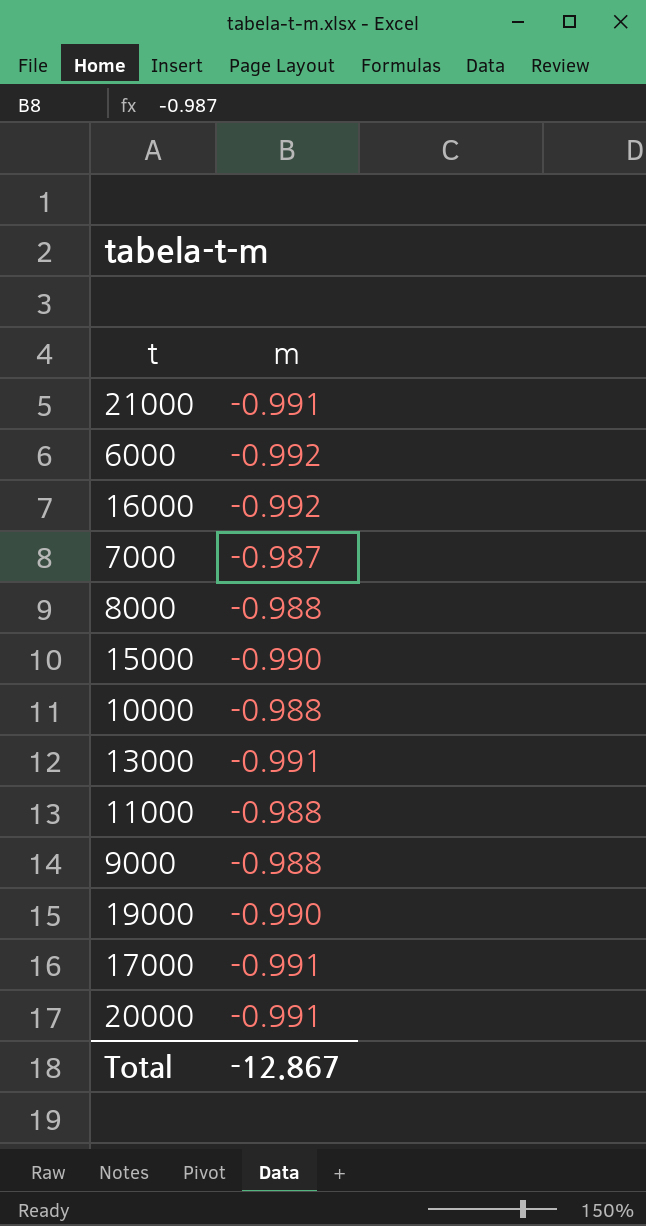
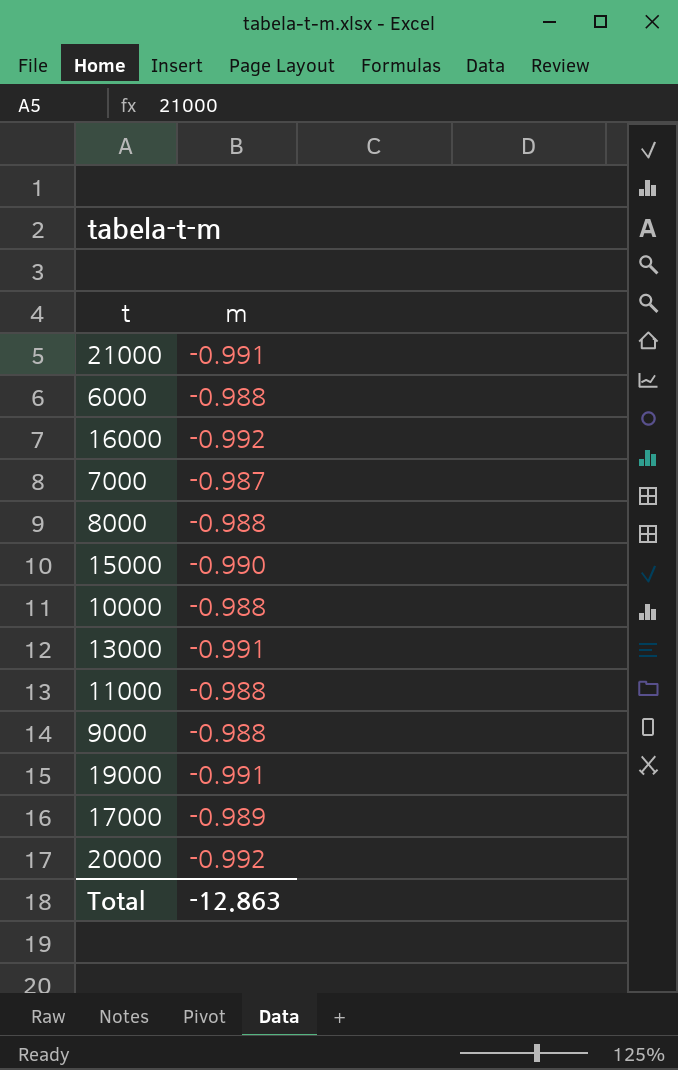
6000 | m: -0.992 -> -0.988
19000 | m: -0.990 -> -0.991
17000 | m: -0.991 -> -0.989
20000 | m: -0.991 -> -0.992
Total | m: -12.867 -> -12.863

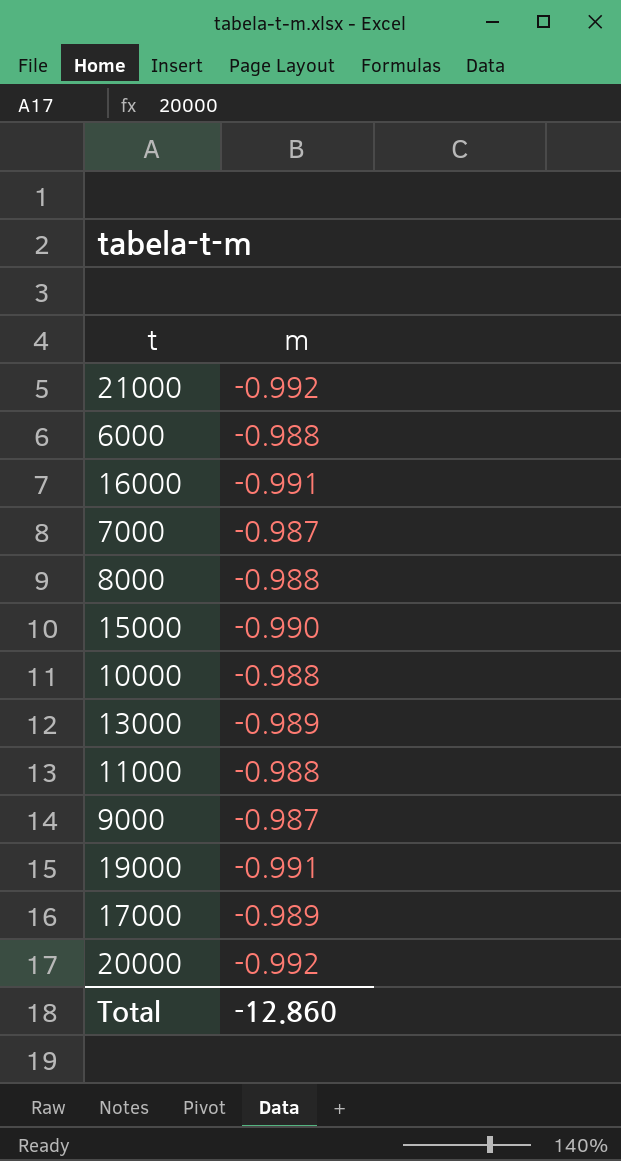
21000 | m: -0.991 -> -0.992
16000 | m: -0.992 -> -0.991
13000 | m: -0.991 -> -0.989
9000 | m: -0.988 -> -0.987
Total | m: -12.863 -> -12.860

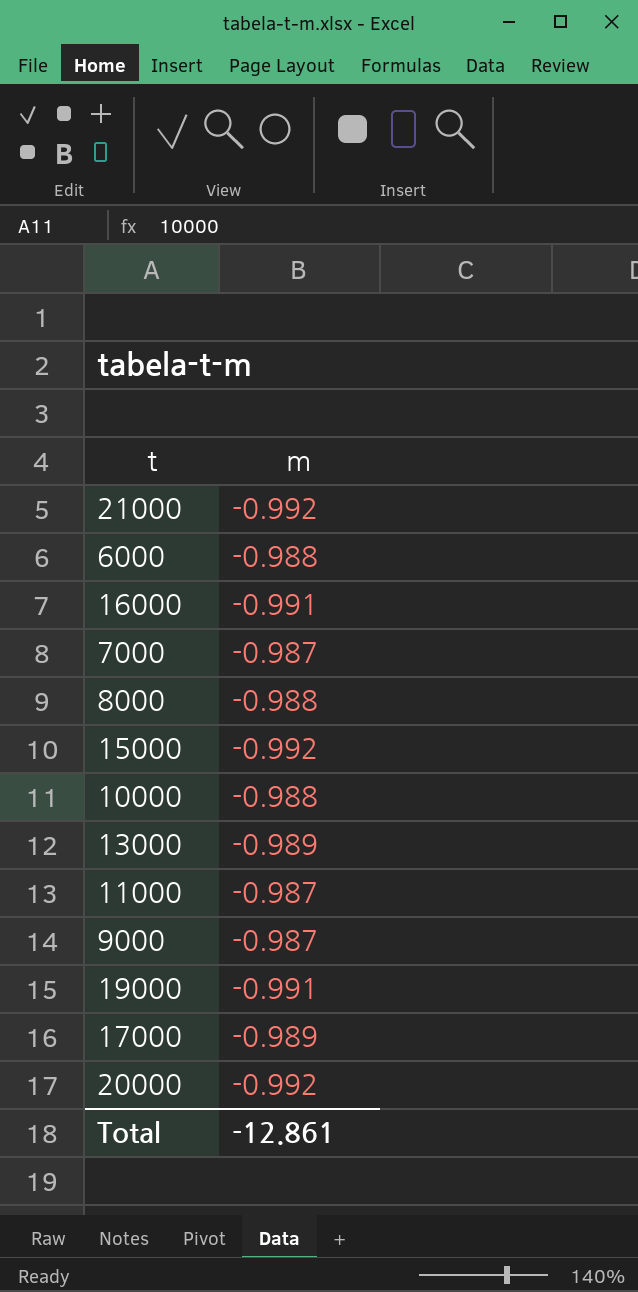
15000 | m: -0.990 -> -0.992
11000 | m: -0.988 -> -0.987
Total | m: -12.860 -> -12.861

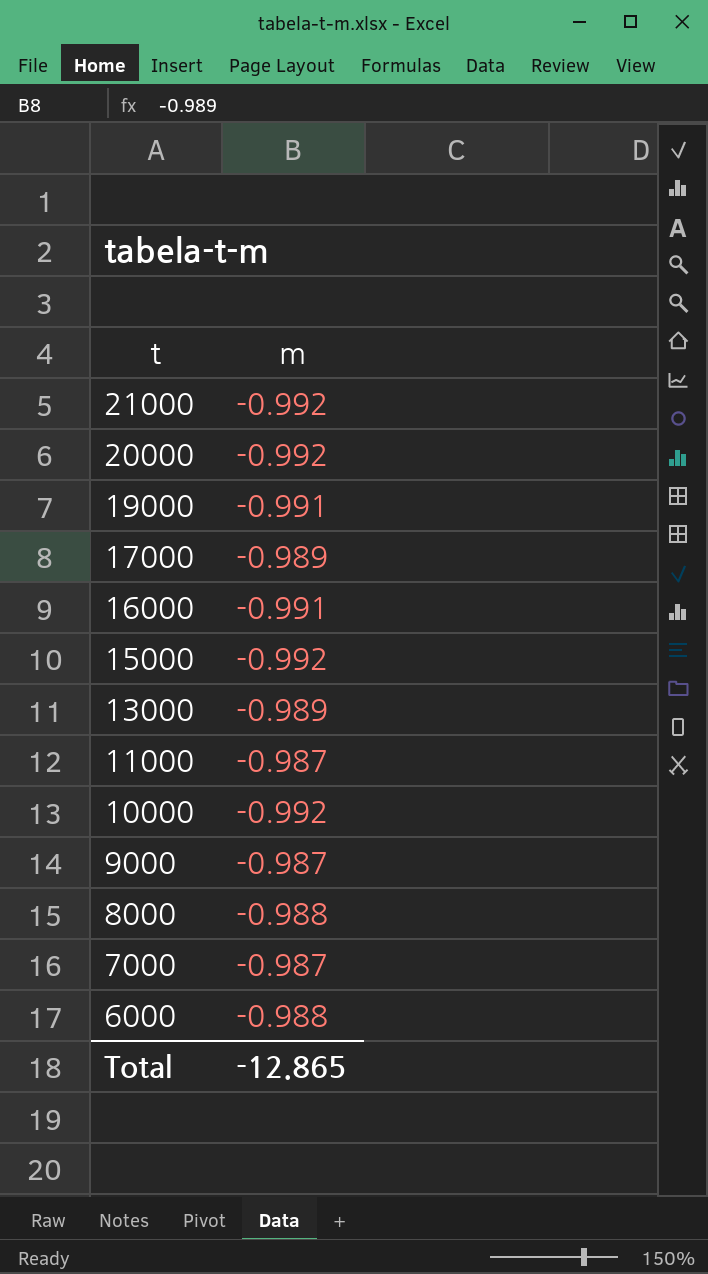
row order: none -> t descending
10000 | m: -0.988 -> -0.992
Total | m: -12.861 -> -12.865

